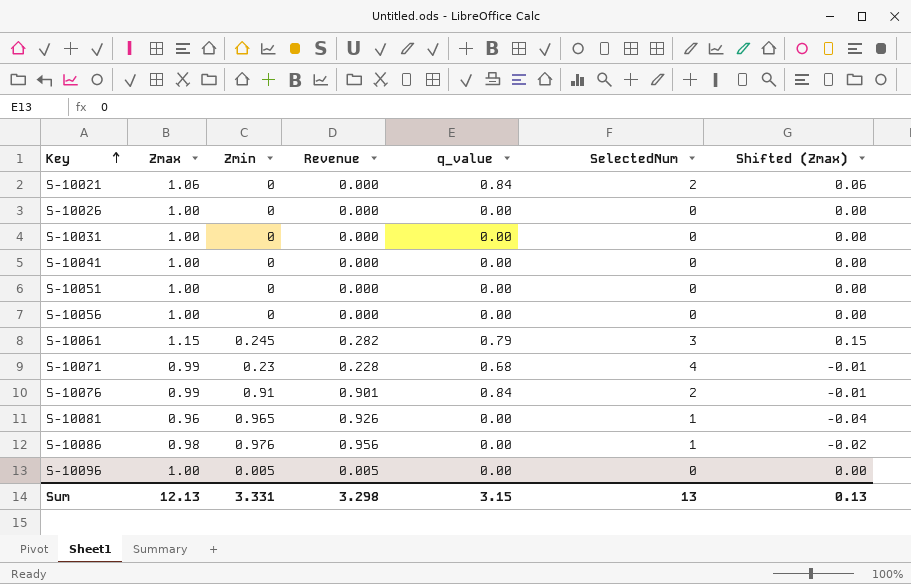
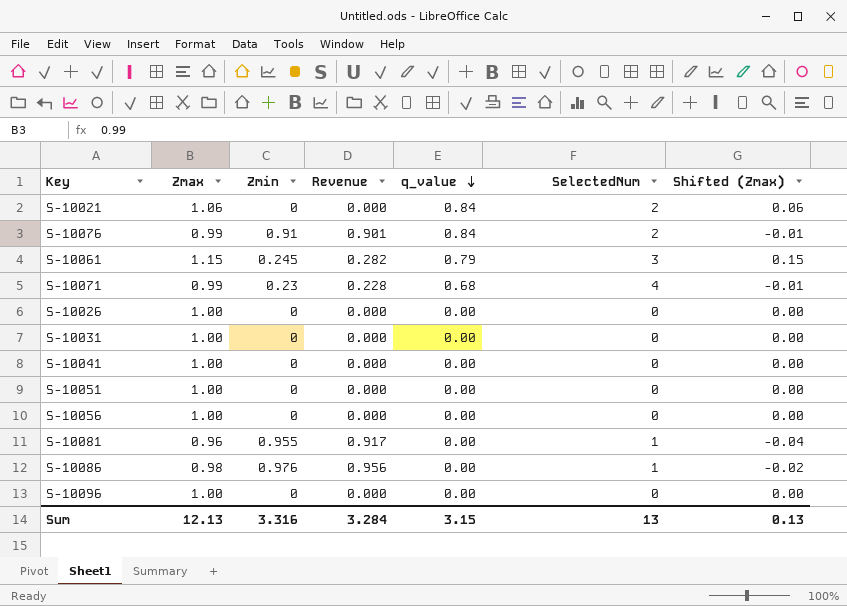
row order: Key ascending -> q_value descending
S-10081 | Zmin: 0.965 -> 0.955
S-10081 | Revenue: 0.926 -> 0.917
S-10096 | Zmin: 0.005 -> 0
S-10096 | Revenue: 0.005 -> 0.000
Sum | Zmin: 3.331 -> 3.316
Sum | Revenue: 3.298 -> 3.284

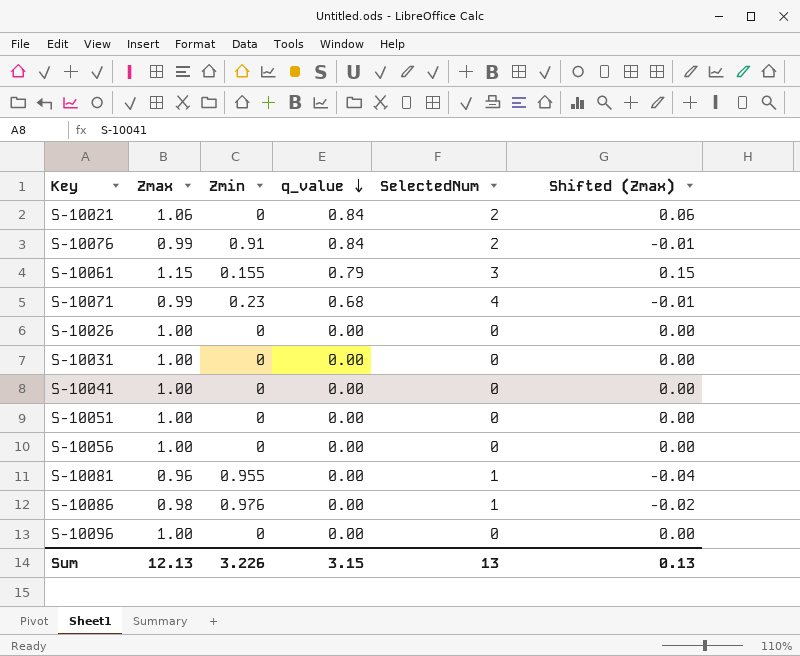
column Revenue | formula: [Zmax] * [Zmin] -> none
S-10061 | Zmin: 0.245 -> 0.155
Sum | Zmin: 3.316 -> 3.226

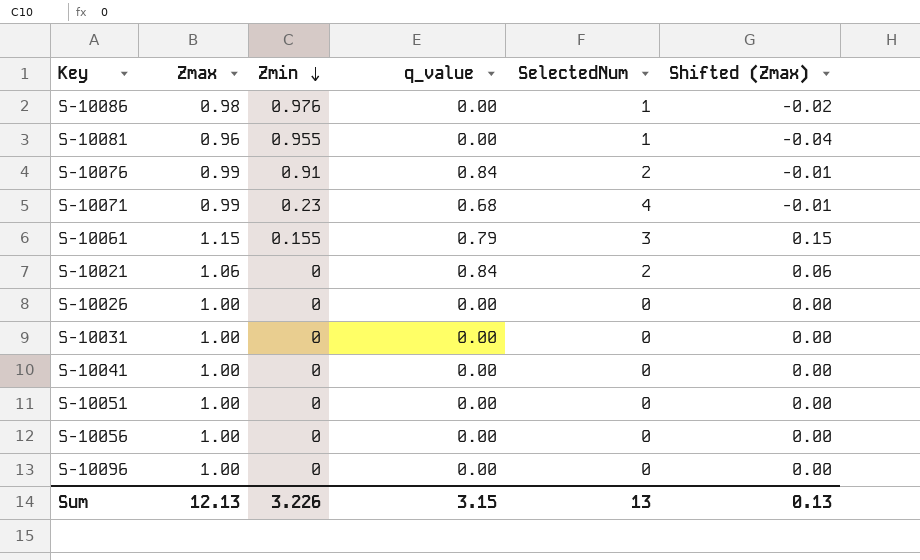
row order: q_value descending -> Zmin descending

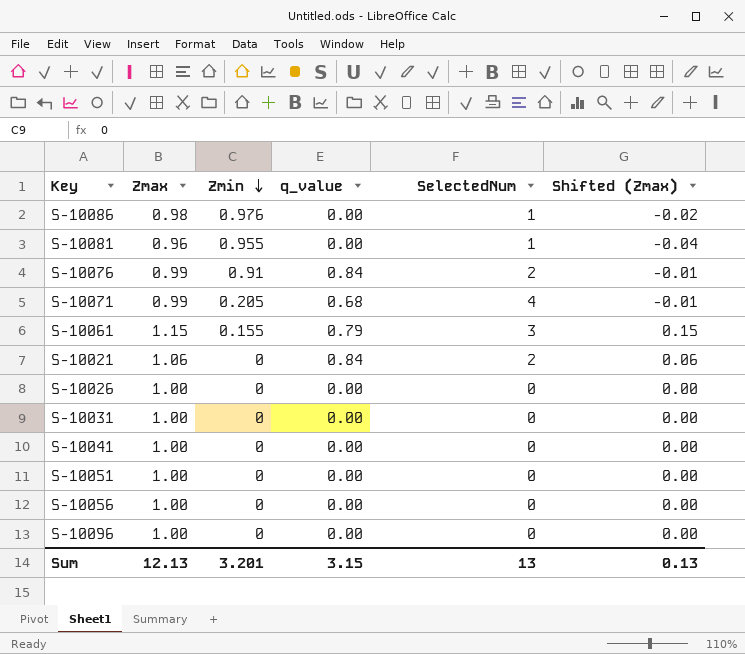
S-10071 | Zmin: 0.23 -> 0.205
Sum | Zmin: 3.226 -> 3.201

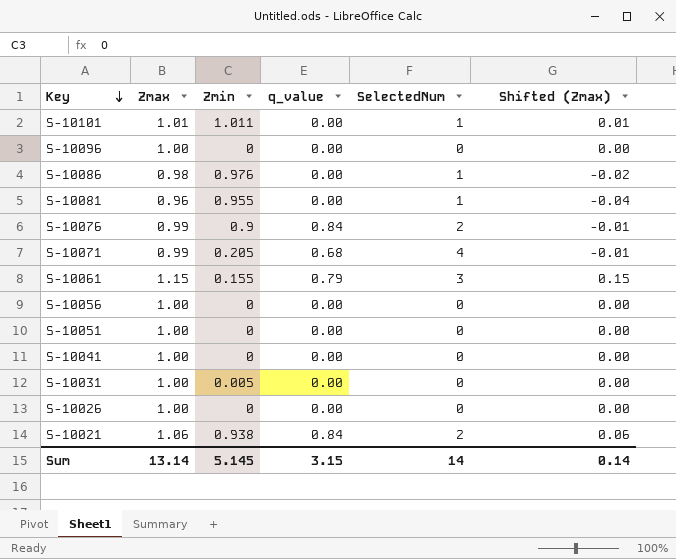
row order: Zmin descending -> Key descending
row S-10101: none -> 1.01 | 1.011 | 0.00 | 1 | 0.01
S-10076 | Zmin: 0.91 -> 0.9
S-10031 | Zmin: 0 -> 0.005
S-10021 | Zmin: 0 -> 0.938
Sum | Zmax: 12.13 -> 13.14
Sum | Zmin: 3.201 -> 5.145
Sum | SelectedNum: 13 -> 14
Sum | Shifted (Zmax): 0.13 -> 0.14

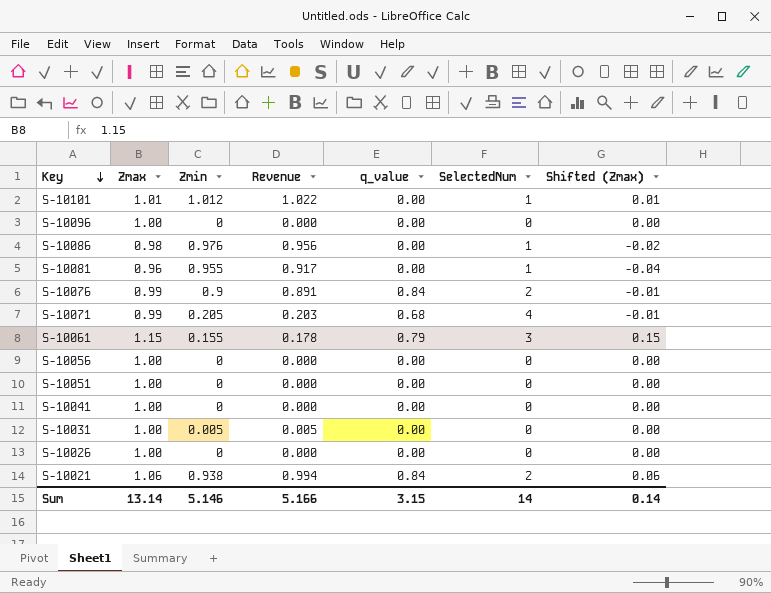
column Revenue | formula: none -> [Zmax] * [Zmin]
S-10101 | Zmin: 1.011 -> 1.012
Sum | Zmin: 5.145 -> 5.146

